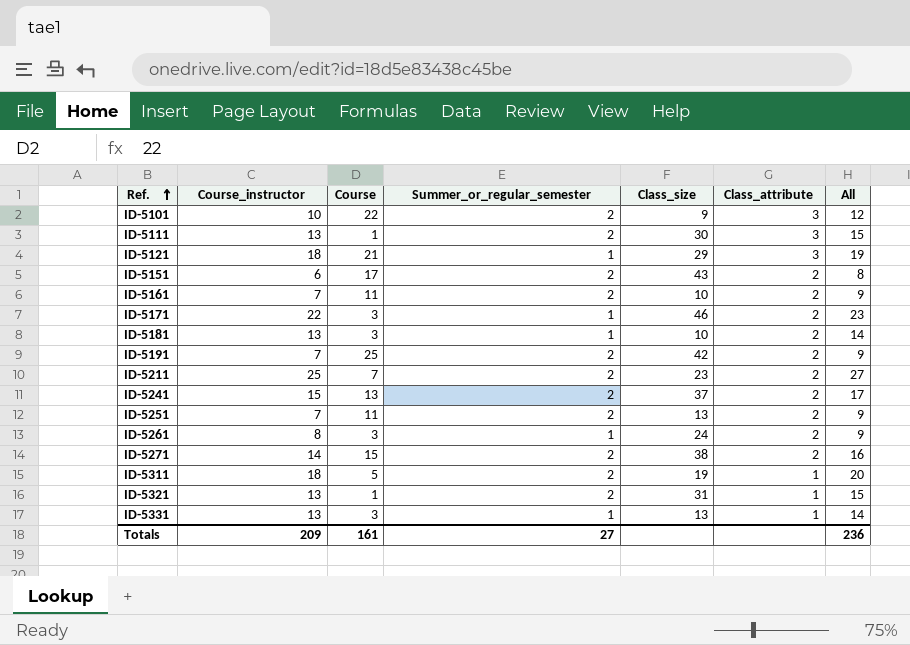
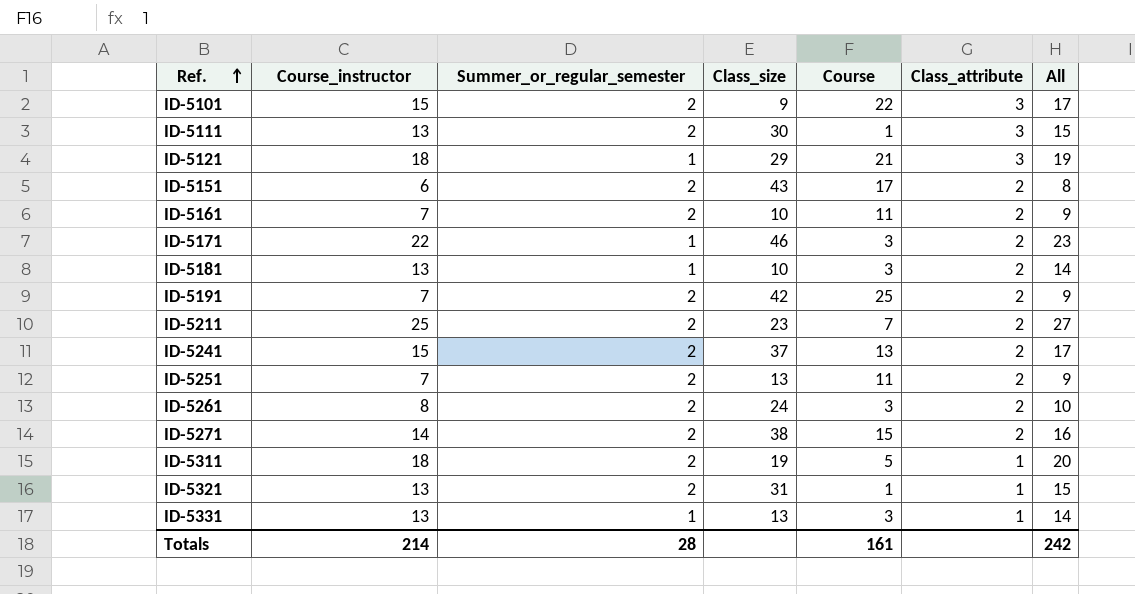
column Course | position: 3 -> 5
ID-5101 | Course_instructor: 10 -> 15
ID-5101 | All: 12 -> 17
ID-5261 | Summer_or_regular_semester: 1 -> 2
ID-5261 | All: 9 -> 10
Totals | Course_instructor: 209 -> 214
Totals | Summer_or_regular_semester: 27 -> 28
Totals | All: 236 -> 242

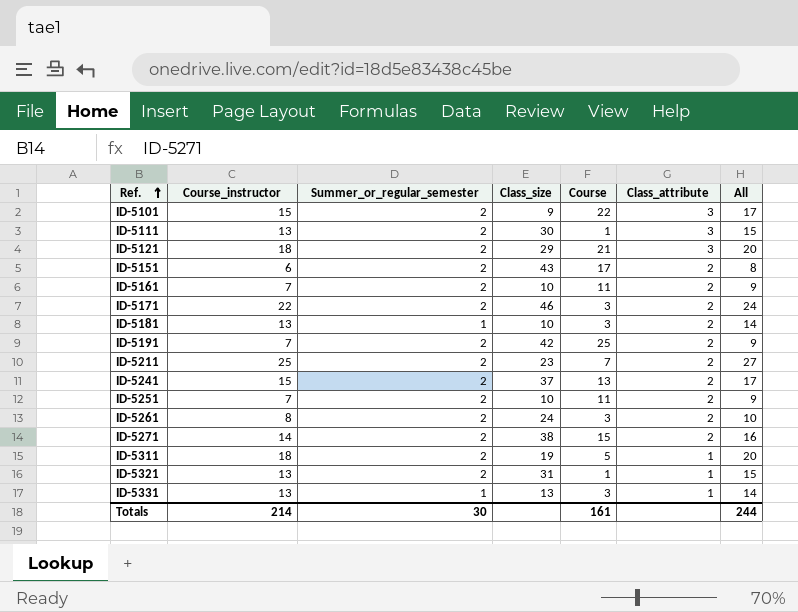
ID-5121 | Summer_or_regular_semester: 1 -> 2
ID-5121 | All: 19 -> 20
ID-5171 | Summer_or_regular_semester: 1 -> 2
ID-5171 | All: 23 -> 24
ID-5251 | Class_size: 13 -> 10
Totals | Summer_or_regular_semester: 28 -> 30
Totals | All: 242 -> 244

